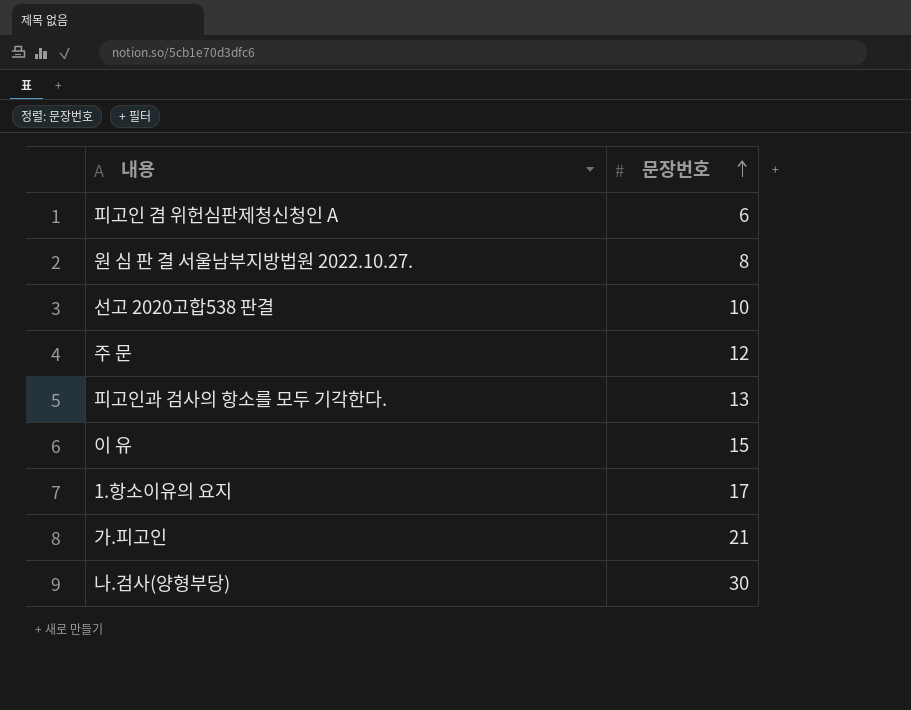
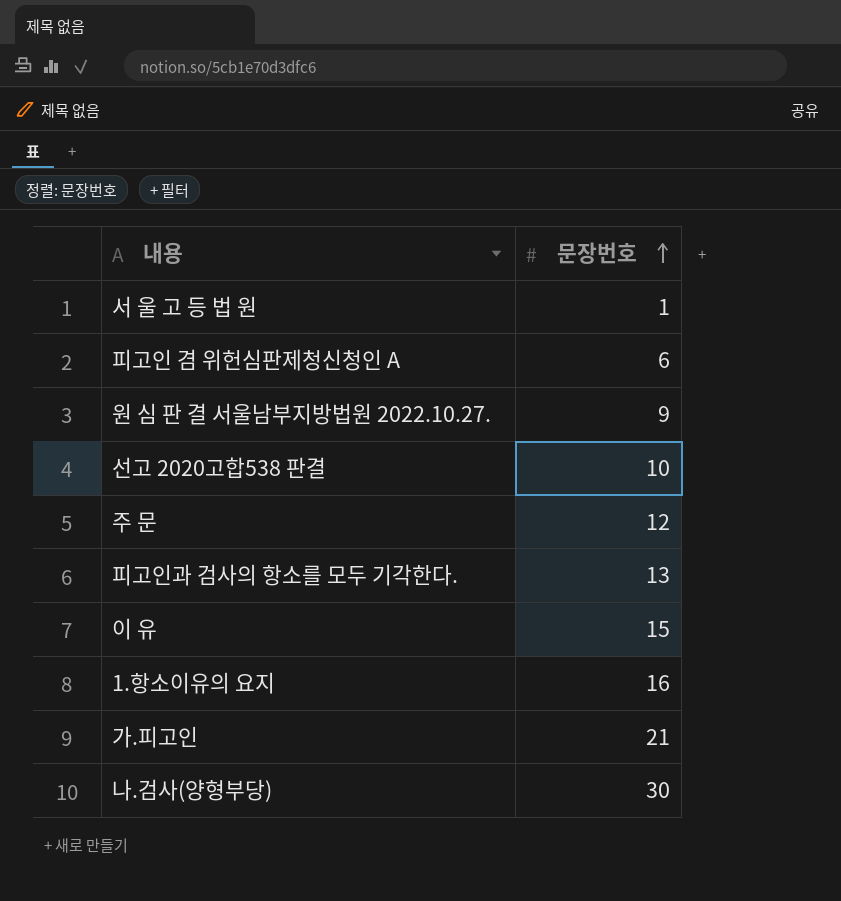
row 서 울 고 등 법 원: none -> 1
원 심 판 결 서울남부지방법원 2022.10.27. | 문장번호: 8 -> 9
1.항소이유의 요지 | 문장번호: 17 -> 16

